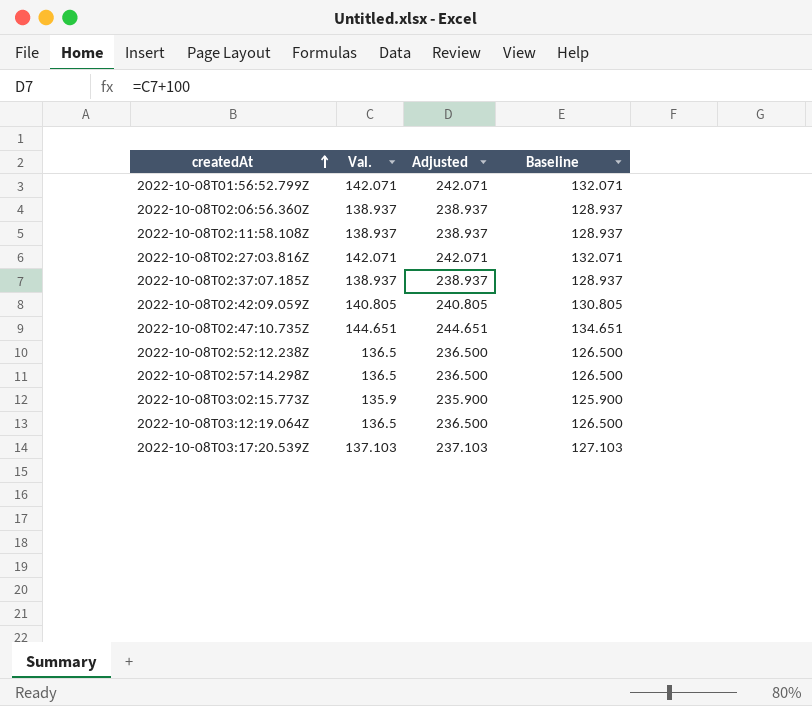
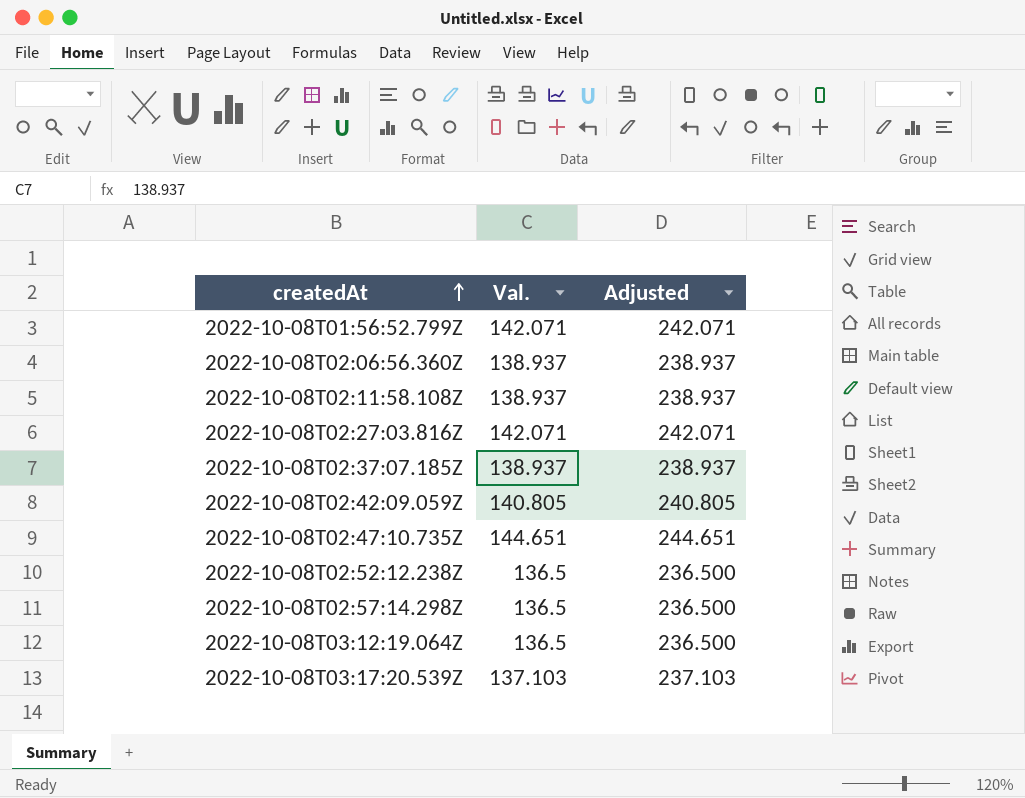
column Baseline | formula: [Val.] - 10 -> none
row 2022-10-08T03:02:15.773Z: 135.9 | 235.900 | 125.900 -> none

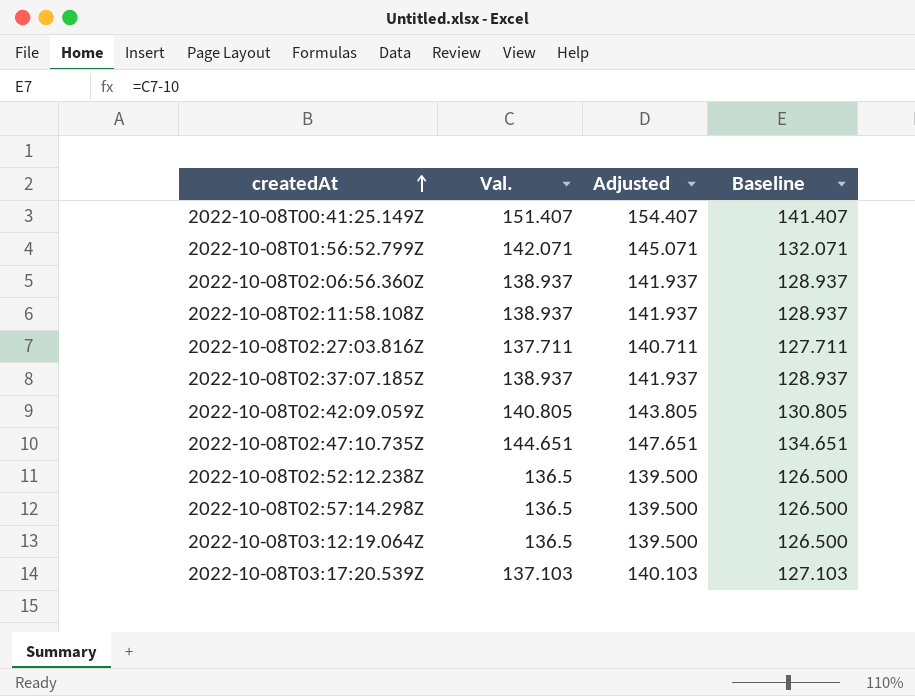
column Adjusted | formula: [Val.] + 100 -> [Val.] + 3
column Baseline | formula: none -> [Val.] - 10
row 2022-10-08T00:41:25.149Z: none -> 151.407 | 154.407 | 141.407
2022-10-08T02:27:03.816Z | Val.: 142.071 -> 137.711

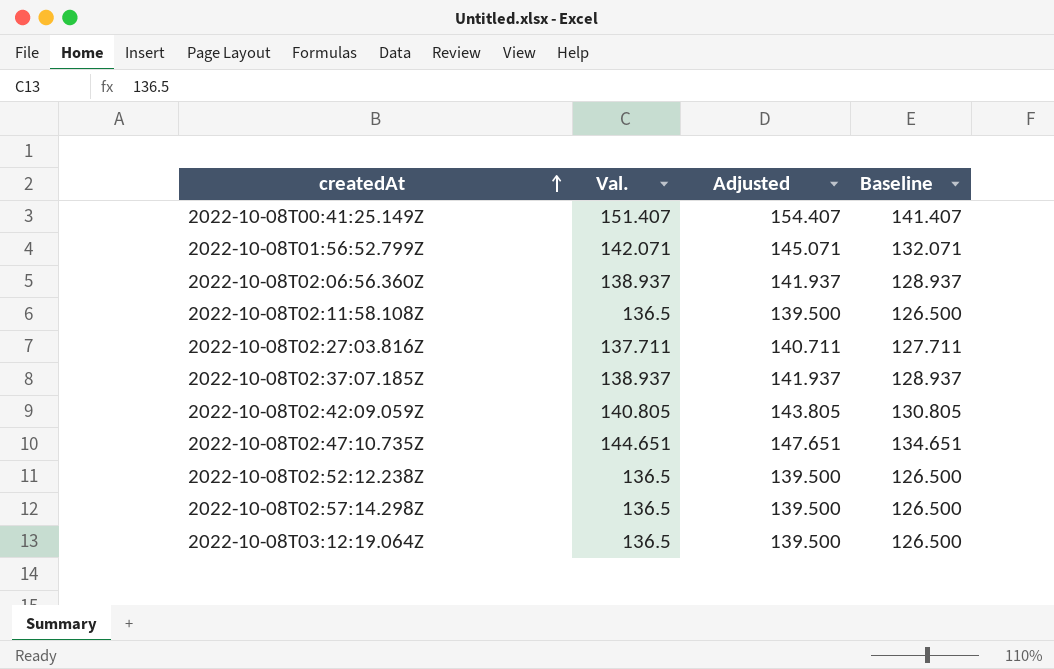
row 2022-10-08T03:17:20.539Z: 137.103 | 140.103 | 127.103 -> none
2022-10-08T02:11:58.108Z | Val.: 138.937 -> 136.5
2022-10-08T02:11:58.108Z | Adjusted: 141.937 -> 139.500
2022-10-08T02:11:58.108Z | Baseline: 128.937 -> 126.500

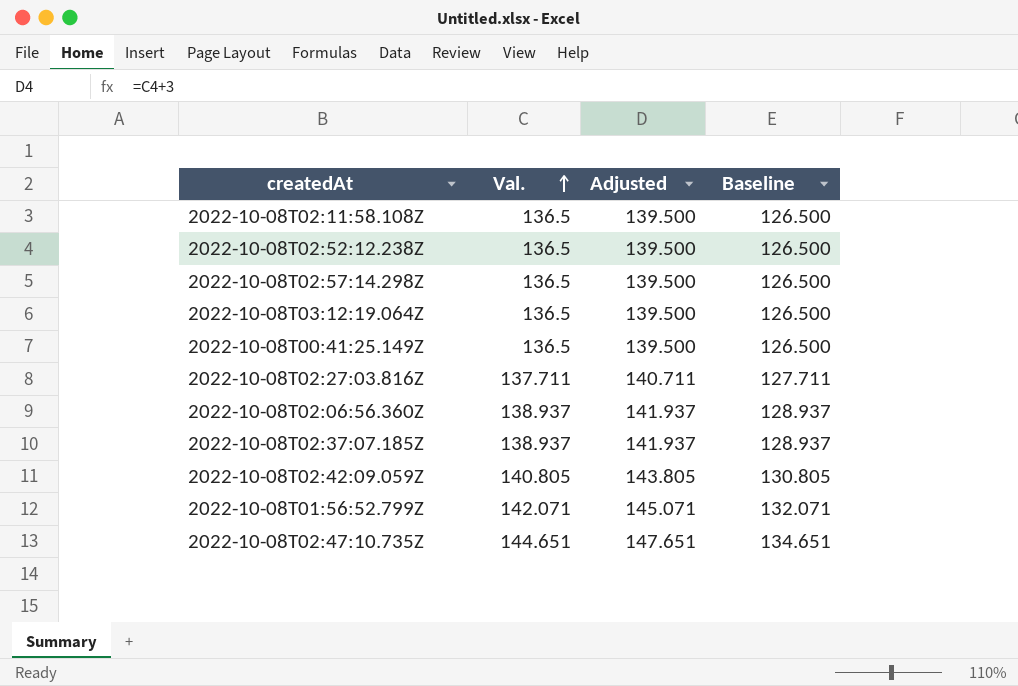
row order: createdAt ascending -> Val. ascending
2022-10-08T00:41:25.149Z | Val.: 151.407 -> 136.5
2022-10-08T00:41:25.149Z | Adjusted: 154.407 -> 139.500
2022-10-08T00:41:25.149Z | Baseline: 141.407 -> 126.500

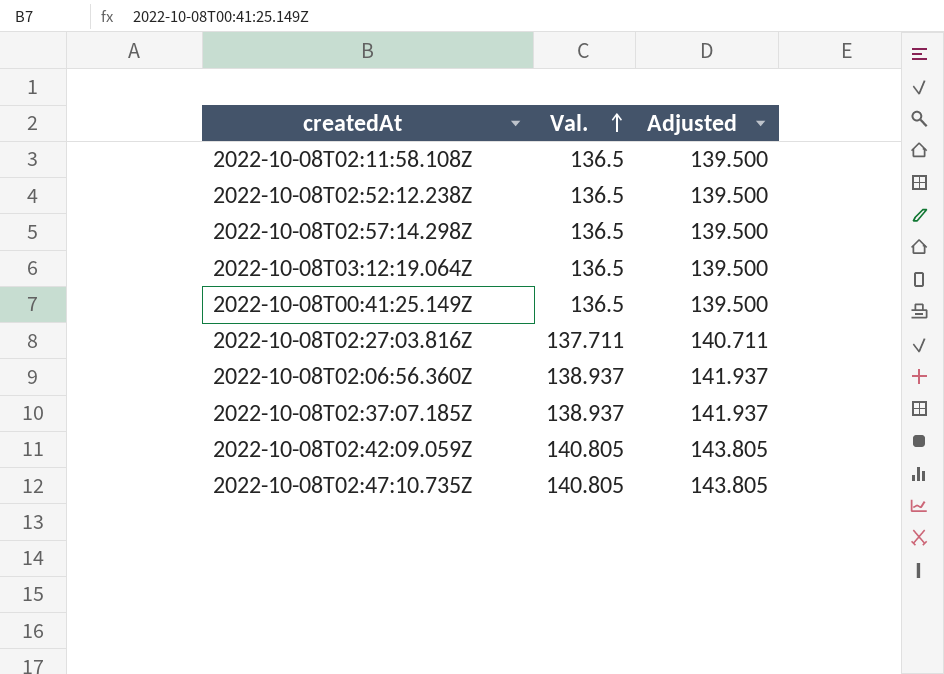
column Baseline | formula: [Val.] - 10 -> none
row 2022-10-08T01:56:52.799Z: 142.071 | 145.071 | 132.071 -> none
2022-10-08T02:47:10.735Z | Val.: 144.651 -> 140.805
2022-10-08T02:47:10.735Z | Adjusted: 147.651 -> 143.805

